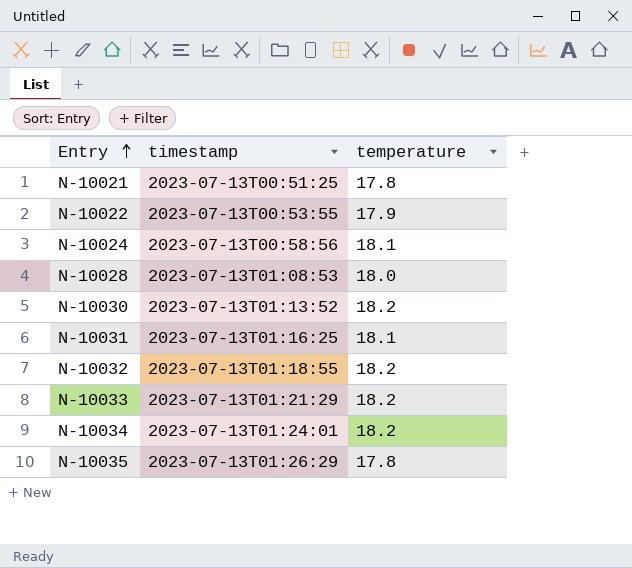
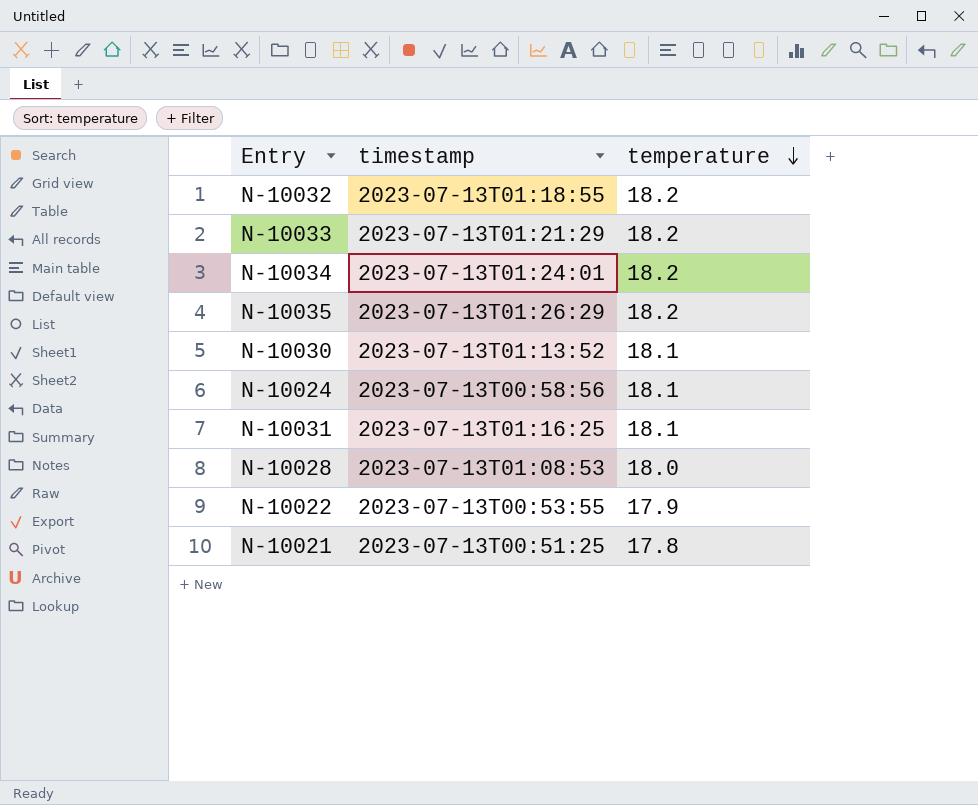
row order: Entry ascending -> temperature descending
N-10035 | temperature: 17.8 -> 18.2
N-10030 | temperature: 18.2 -> 18.1

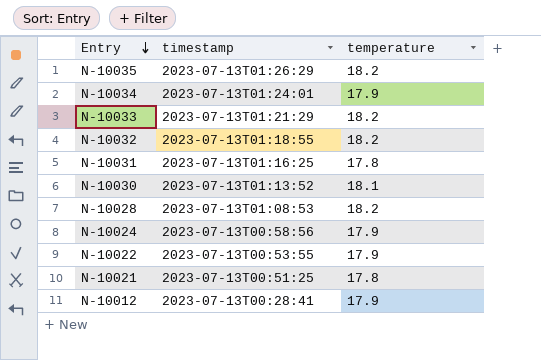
row order: temperature descending -> Entry descending
N-10034 | temperature: 18.2 -> 17.9
N-10031 | temperature: 18.1 -> 17.8
N-10028 | temperature: 18.0 -> 18.2
N-10024 | temperature: 18.1 -> 17.9
row N-10012: none -> 2023-07-13T00:28:41 | 17.9

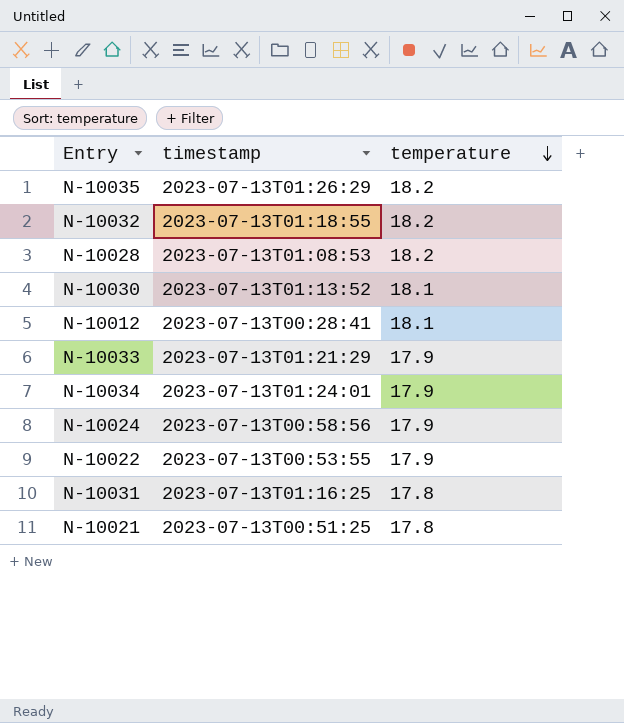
row order: Entry descending -> temperature descending
N-10012 | temperature: 17.9 -> 18.1
N-10033 | temperature: 18.2 -> 17.9

